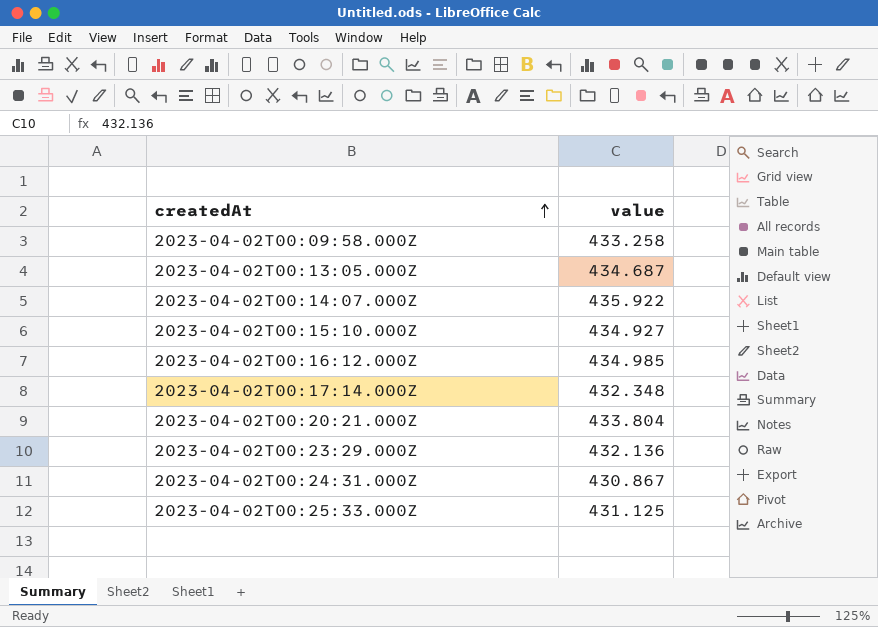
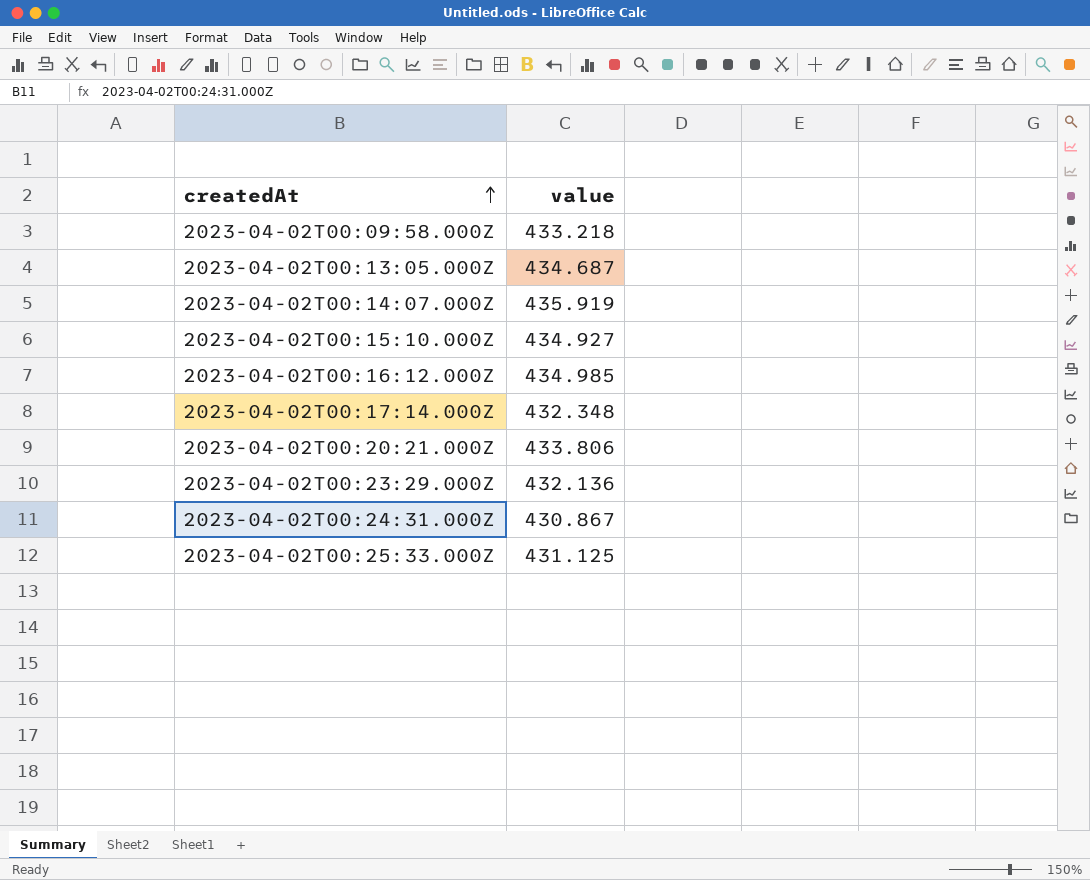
2023-04-02T00:09:58.000Z | value: 433.258 -> 433.218
2023-04-02T00:14:07.000Z | value: 435.922 -> 435.919
2023-04-02T00:20:21.000Z | value: 433.804 -> 433.806

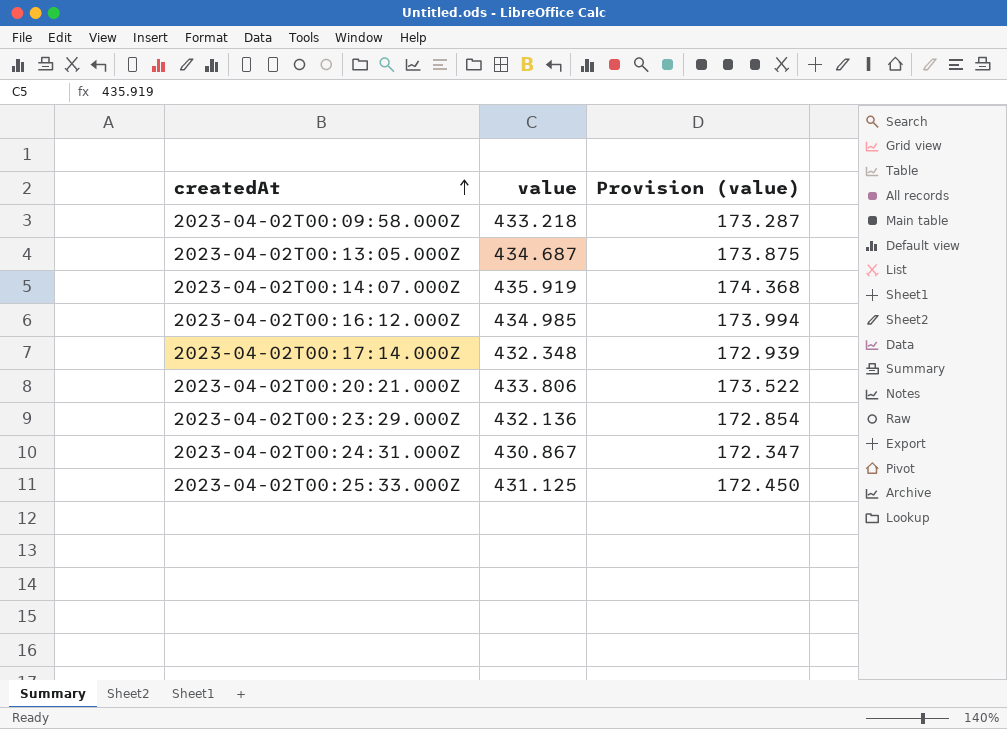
column Provision (value) | formula: none -> [value] * 0.4
row 2023-04-02T00:15:10.000Z: 434.927 -> none

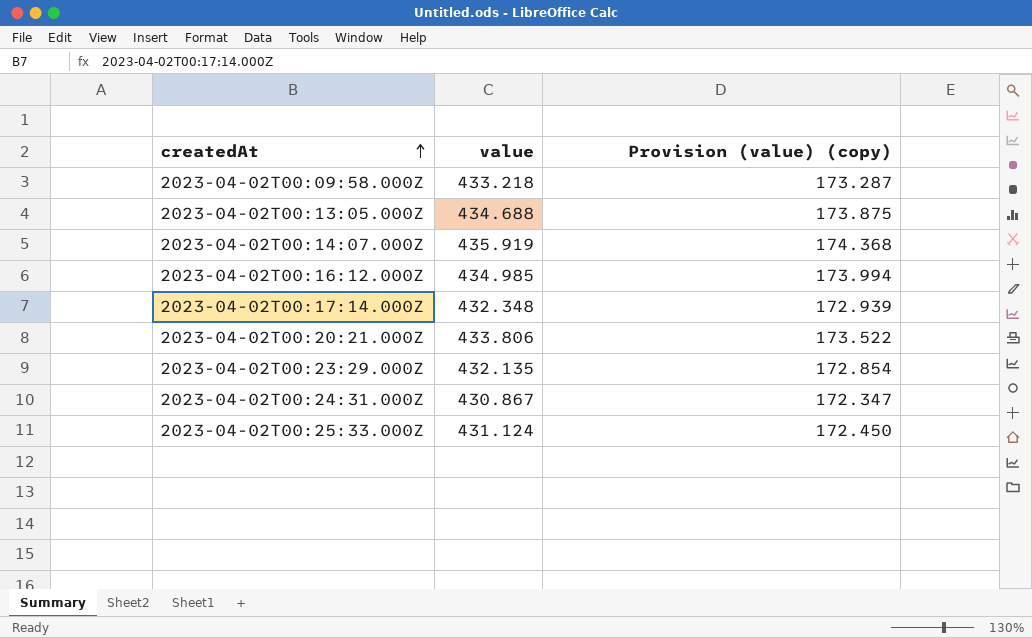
column name: Provision (value) -> Provision (value) (copy)
2023-04-02T00:13:05.000Z | value: 434.687 -> 434.688
2023-04-02T00:23:29.000Z | value: 432.136 -> 432.135
2023-04-02T00:25:33.000Z | value: 431.125 -> 431.124

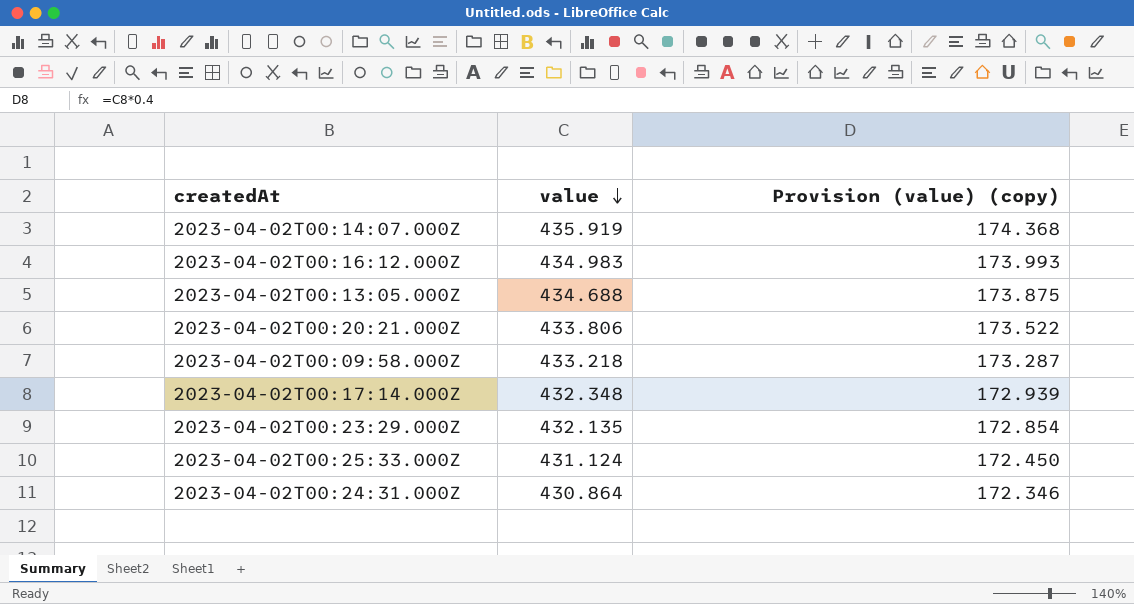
row order: createdAt ascending -> value descending
2023-04-02T00:16:12.000Z | value: 434.985 -> 434.983
2023-04-02T00:16:12.000Z | Provision (value) (copy): 173.994 -> 173.993
2023-04-02T00:24:31.000Z | value: 430.867 -> 430.864
2023-04-02T00:24:31.000Z | Provision (value) (copy): 172.347 -> 172.346

